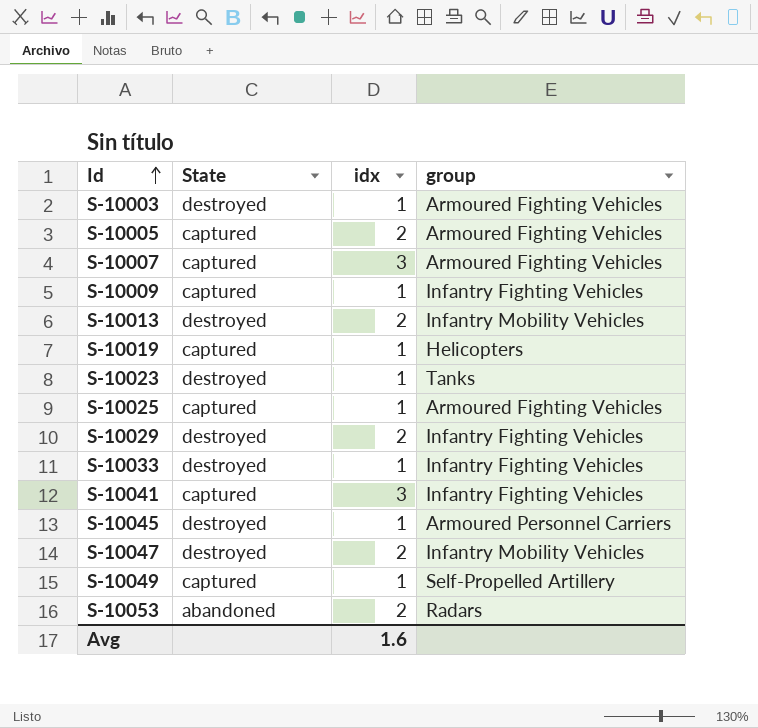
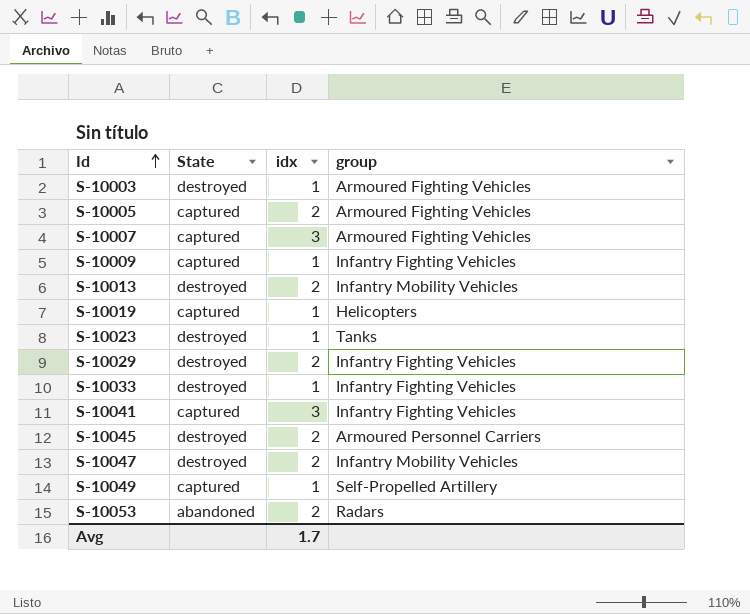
row S-10025: captured | 1 | Armoured Fighting Vehicles -> none
S-10045 | idx: 1 -> 2
Avg | idx: 1.6 -> 1.7

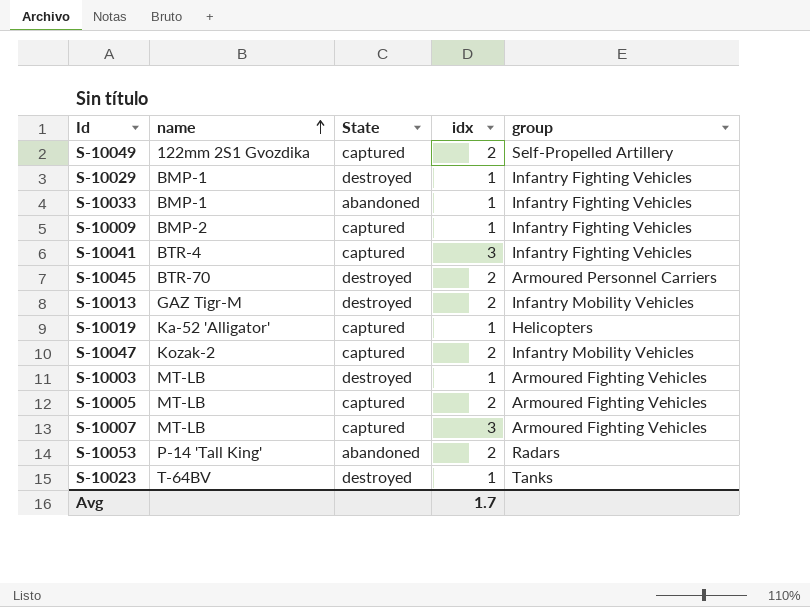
row order: Id ascending -> name ascending
column name | position: none -> 2
S-10049 | idx: 1 -> 2
S-10029 | idx: 2 -> 1
S-10033 | State: destroyed -> abandoned
S-10047 | State: destroyed -> captured

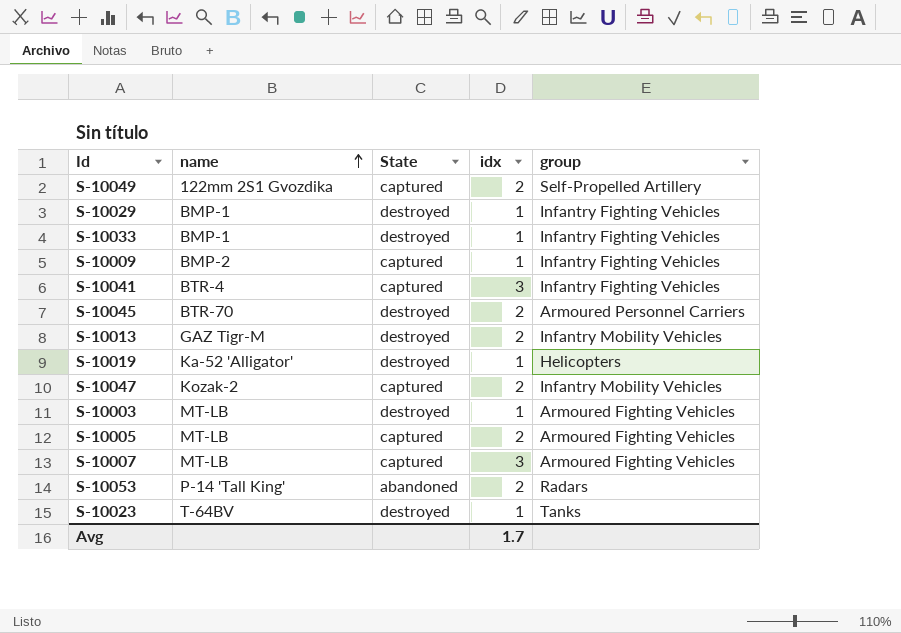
S-10033 | State: abandoned -> destroyed
S-10019 | State: captured -> destroyed

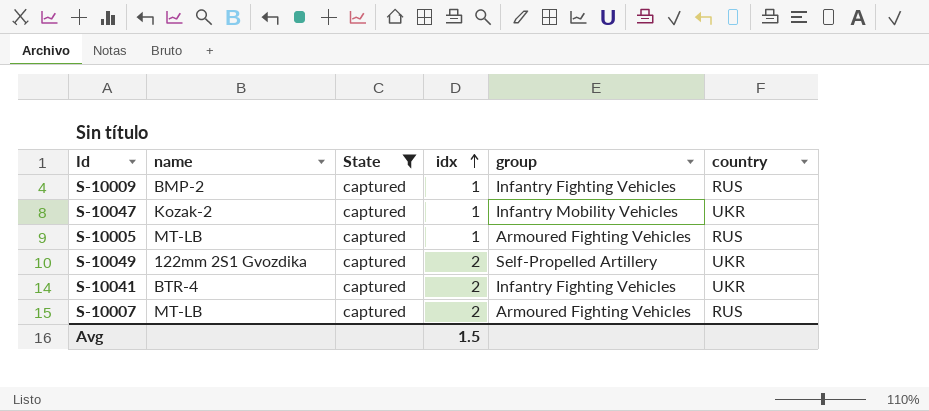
filter: none -> State = captured
row order: name ascending -> idx ascending
column country | position: none -> 6
S-10047 | idx: 2 -> 1
S-10005 | idx: 2 -> 1
S-10041 | idx: 3 -> 2
S-10007 | idx: 3 -> 2
Avg | idx: 1.7 -> 1.5

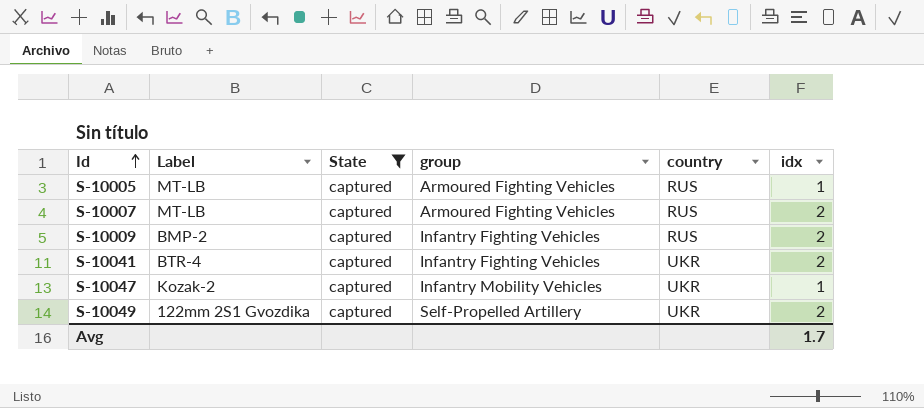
row order: idx ascending -> Id ascending
column name: name -> Label
column idx | position: 4 -> 6
S-10009 | idx: 1 -> 2
Avg | idx: 1.5 -> 1.7

